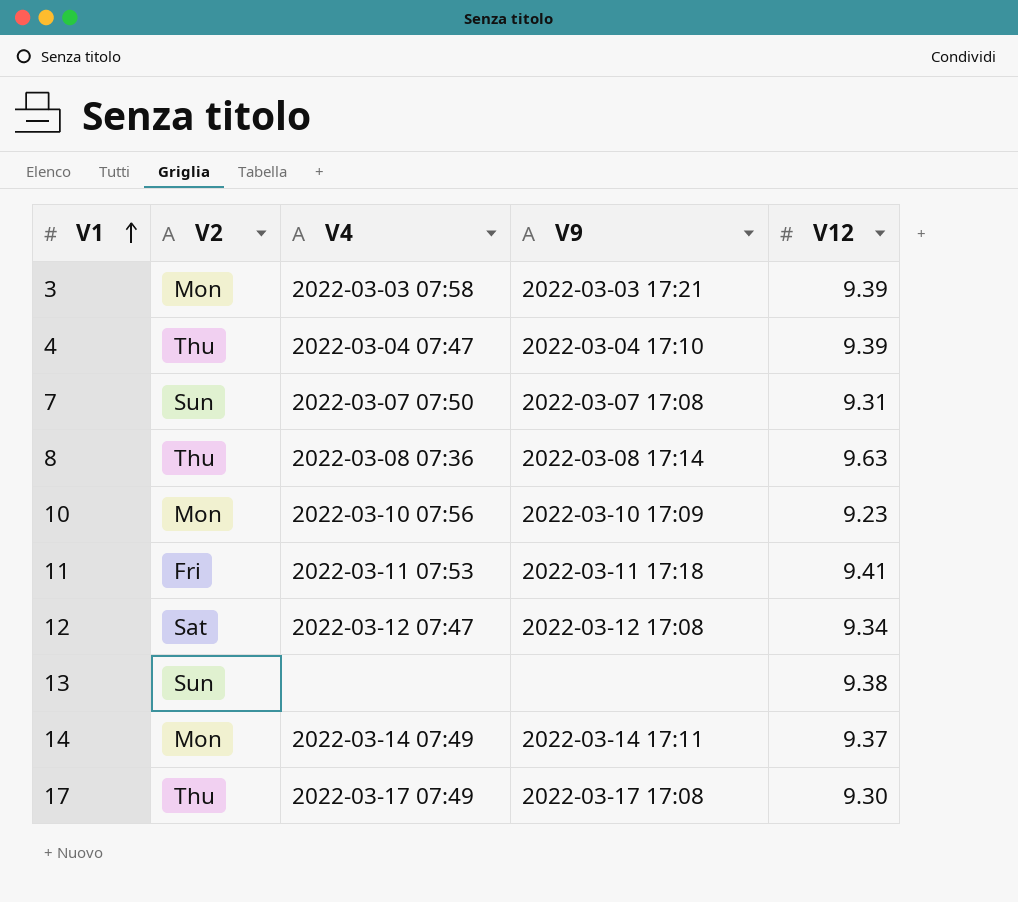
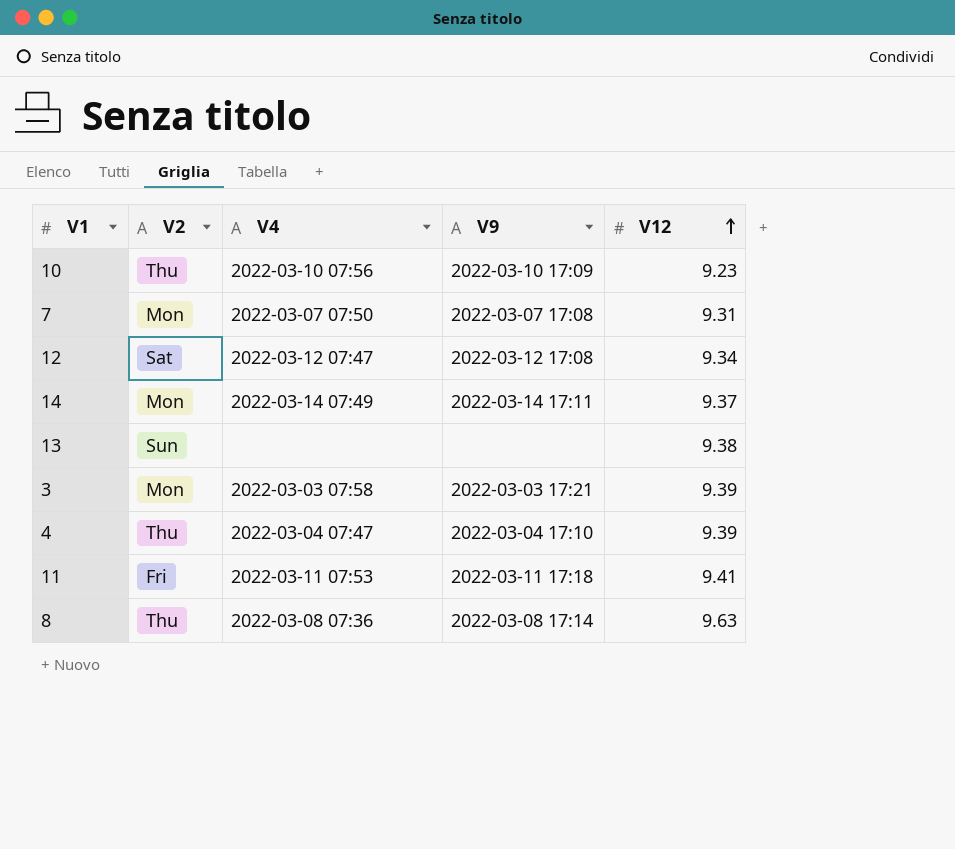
row order: V1 ascending -> V12 ascending
row 17: Thu | 2022-03-17 07:49 | 2022-03-17 17:08 | 9.30 -> none
10 | V2: Mon -> Thu
7 | V2: Sun -> Mon

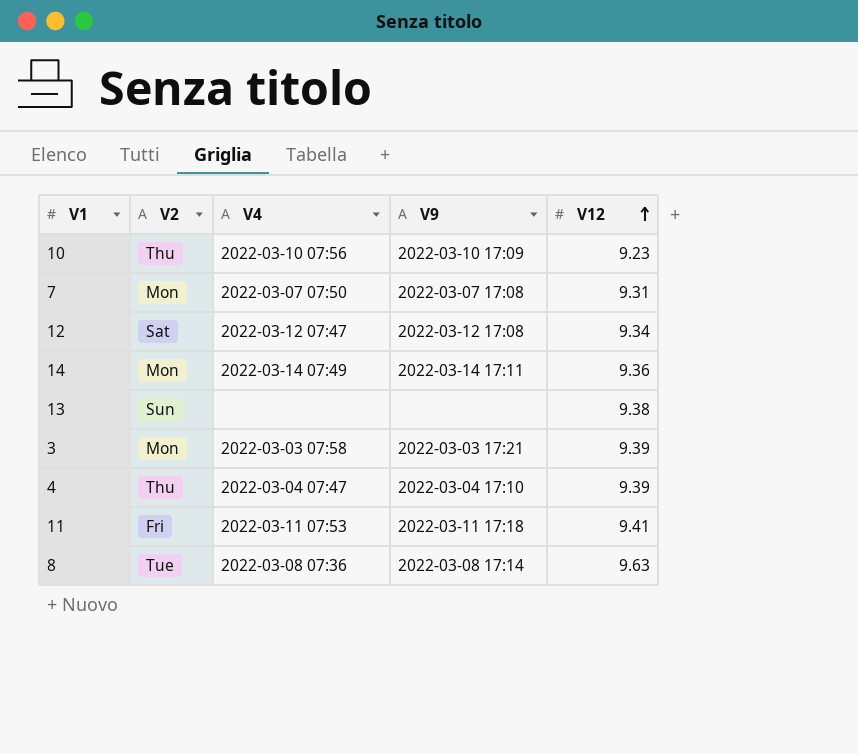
14 | V12: 9.37 -> 9.36
8 | V2: Thu -> Tue

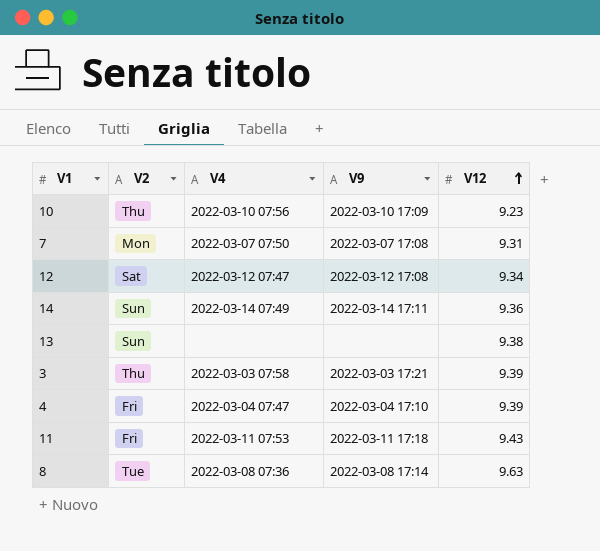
14 | V2: Mon -> Sun
3 | V2: Mon -> Thu
4 | V2: Thu -> Fri
11 | V12: 9.41 -> 9.43

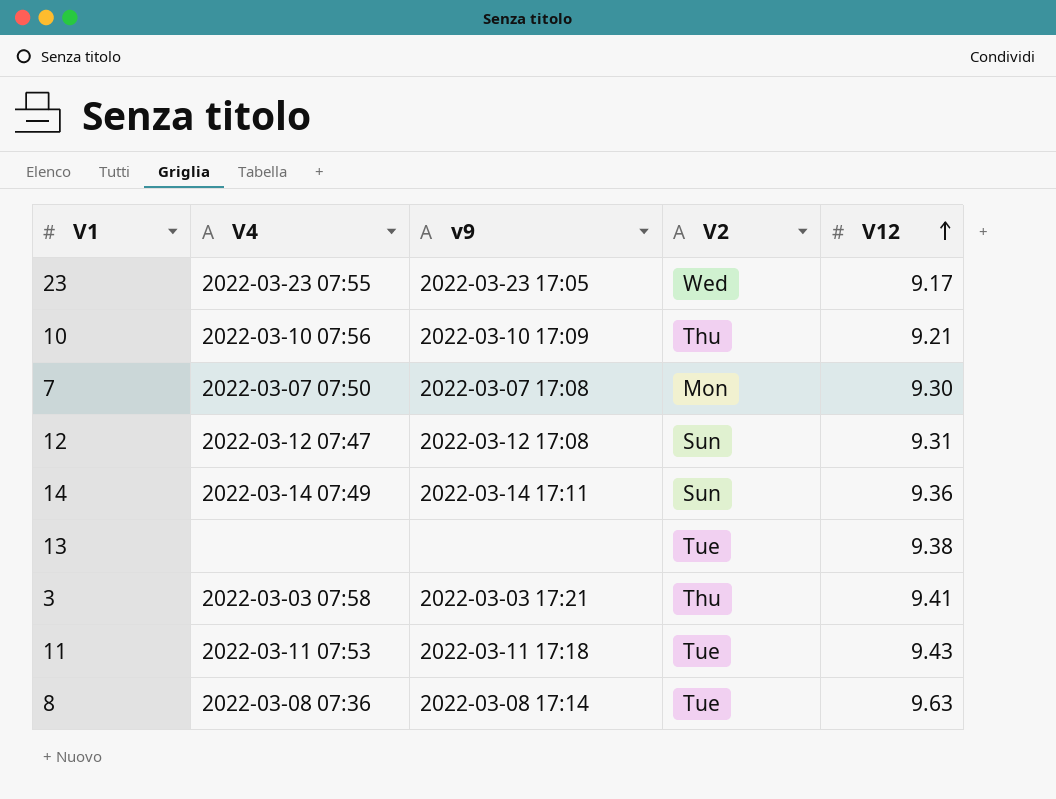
column name: V9 -> v9
column V2 | position: 2 -> 4
row 4: Fri | 2022-03-04 07:47 | 2022-03-04 17:10 | 9.39 -> none
row 23: none -> 2022-03-23 07:55 | 2022-03-23 17:05 | Wed | 9.17
10 | V12: 9.23 -> 9.21
7 | V12: 9.31 -> 9.30
12 | V2: Sat -> Sun
12 | V12: 9.34 -> 9.31
13 | V2: Sun -> Tue
3 | V12: 9.39 -> 9.41
11 | V2: Fri -> Tue

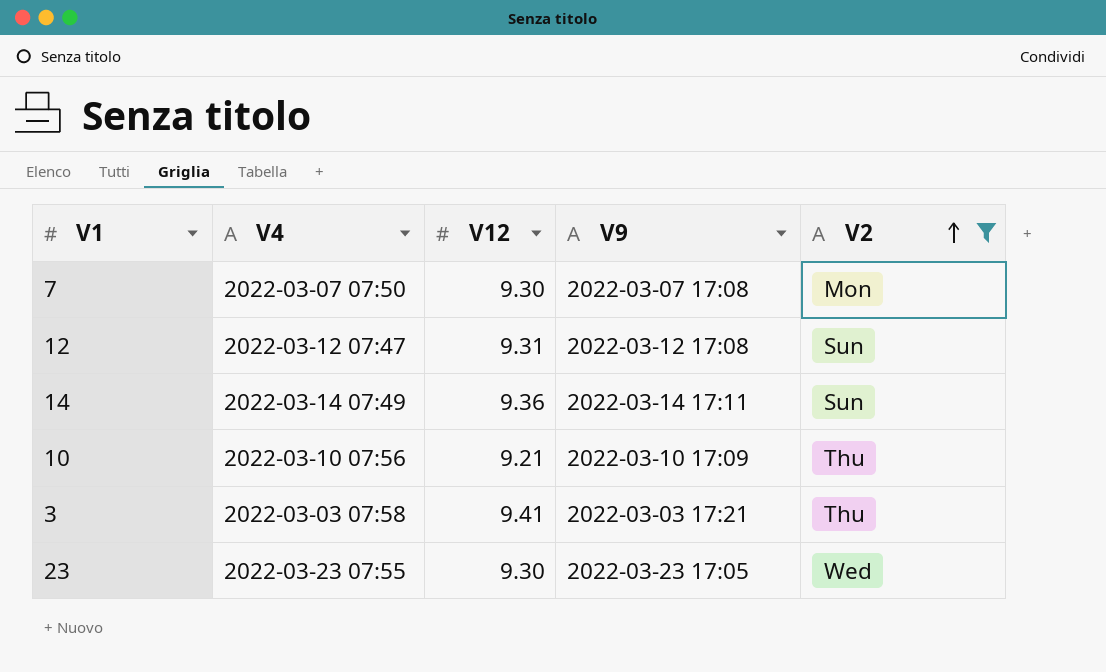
filter: none -> V2 != Tue
row order: V12 ascending -> V2 ascending
column V12 | position: 5 -> 3
column name: v9 -> V9
23 | V12: 9.17 -> 9.30

